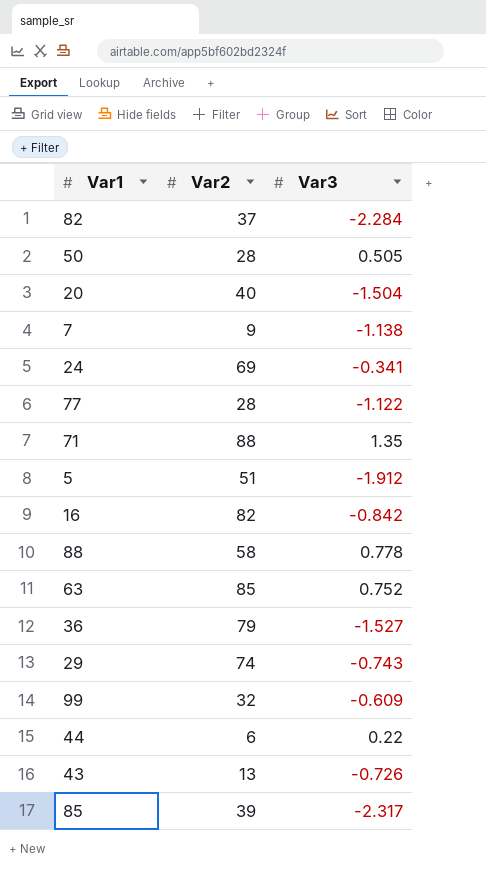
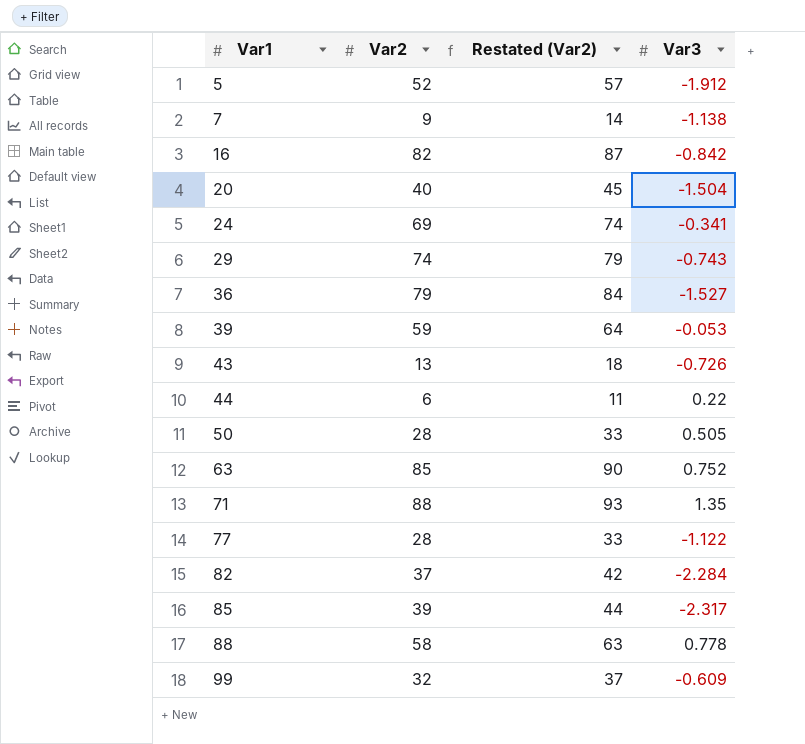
row order: none -> Var1 ascending
column Restated (Var2) | formula: none -> [Var2] + 5
5 | Var2: 51 -> 52
row 39: none -> 59 | 64 | -0.053

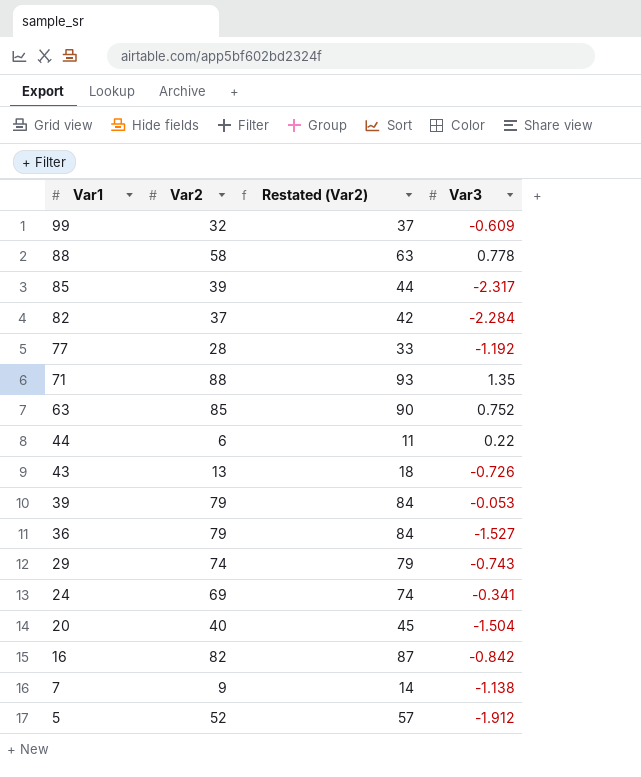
row order: Var1 ascending -> Var1 descending
row 50: 28 | 33 | 0.505 -> none
77 | Var3: -1.122 -> -1.192
39 | Var2: 59 -> 79
39 | Restated (Var2): 64 -> 84

